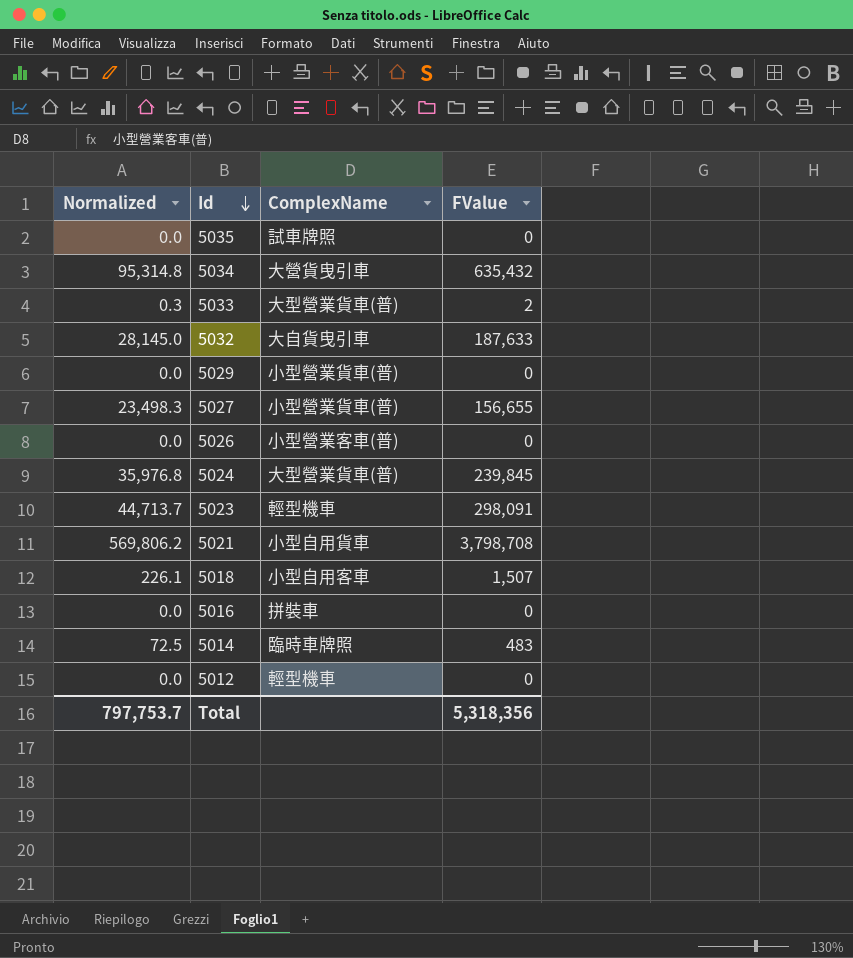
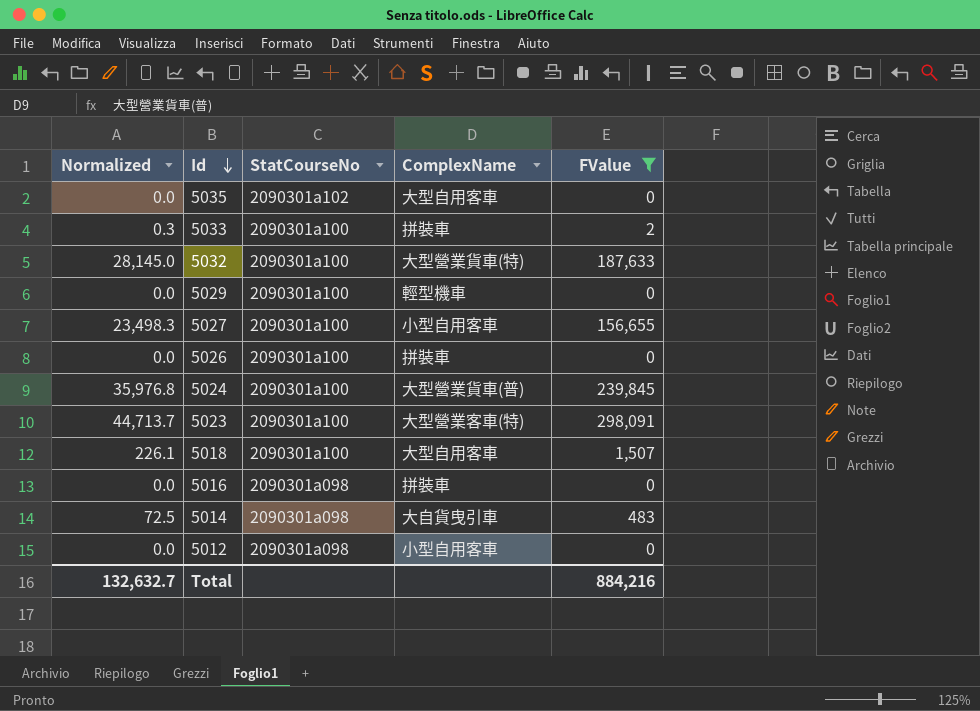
filter: none -> FValue <= 298,091
column StatCourseNo | position: none -> 3
5035 | ComplexName: 試車牌照 -> 大型自用客車
5033 | ComplexName: 大型營業貨車(普) -> 拼裝車
5032 | ComplexName: 大自貨曳引車 -> 大型營業貨車(特)
5029 | ComplexName: 小型營業貨車(普) -> 輕型機車
5027 | ComplexName: 小型營業貨車(普) -> 小型自用客車
5026 | ComplexName: 小型營業客車(普) -> 拼裝車
5023 | ComplexName: 輕型機車 -> 大型營業客車(特)
5018 | ComplexName: 小型自用客車 -> 大型自用客車
5014 | ComplexName: 臨時車牌照 -> 大自貨曳引車
5012 | ComplexName: 輕型機車 -> 小型自用客車
Total | Normalized: 797,753.7 -> 132,632.7
Total | FValue: 5,318,356 -> 884,216

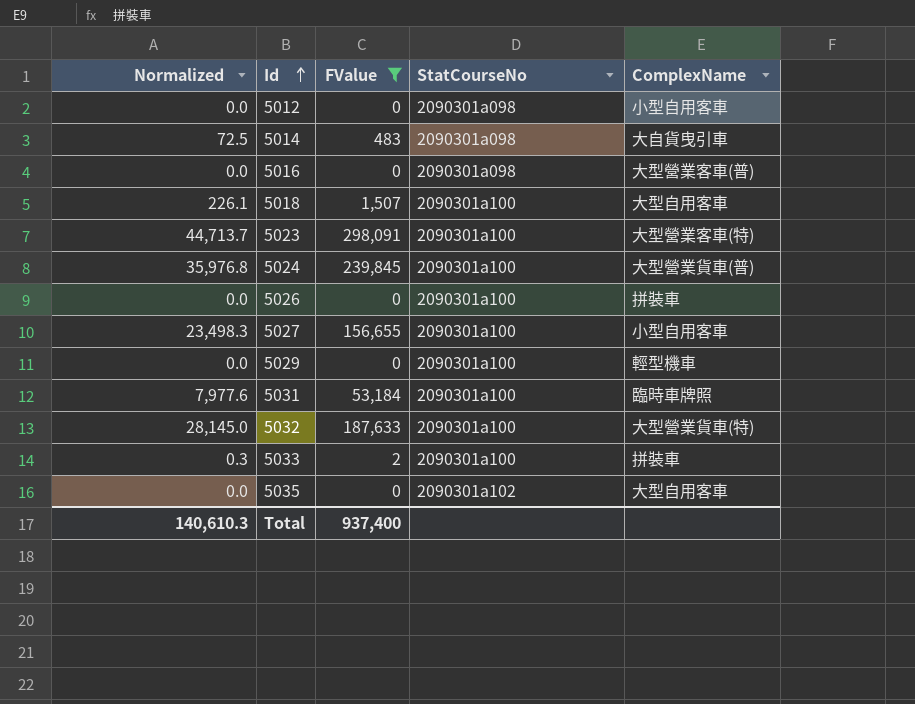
row order: Id descending -> Id ascending
column FValue | position: 5 -> 3
5016 | ComplexName: 拼裝車 -> 大型營業客車(普)
row 5031: none -> 7,977.6 | 53,184 | 2090301a100 | 臨時車牌照
Total | Normalized: 132,632.7 -> 140,610.3
Total | FValue: 884,216 -> 937,400

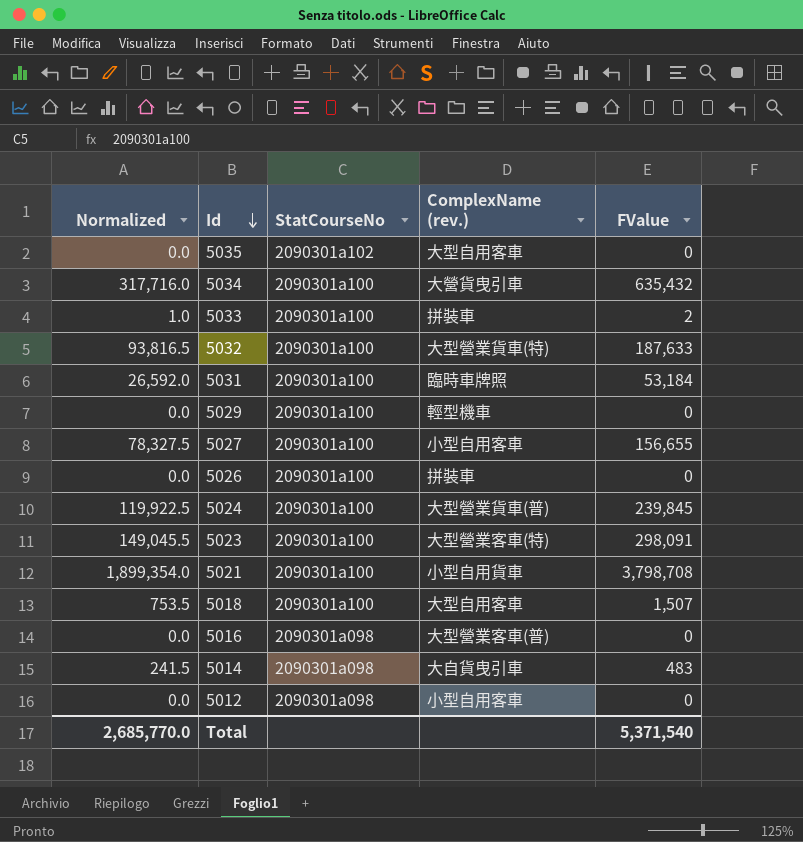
filter: FValue <= 298,091 -> none
row order: Id ascending -> Id descending
column Normalized | formula: [FValue] * 0.15 -> [FValue] * 0.5
column name: ComplexName -> ComplexName (rev.)
column FValue | position: 3 -> 5
Total | Normalized: 140,610.3 -> 2,685,770.0
Total | FValue: 937,400 -> 5,371,540

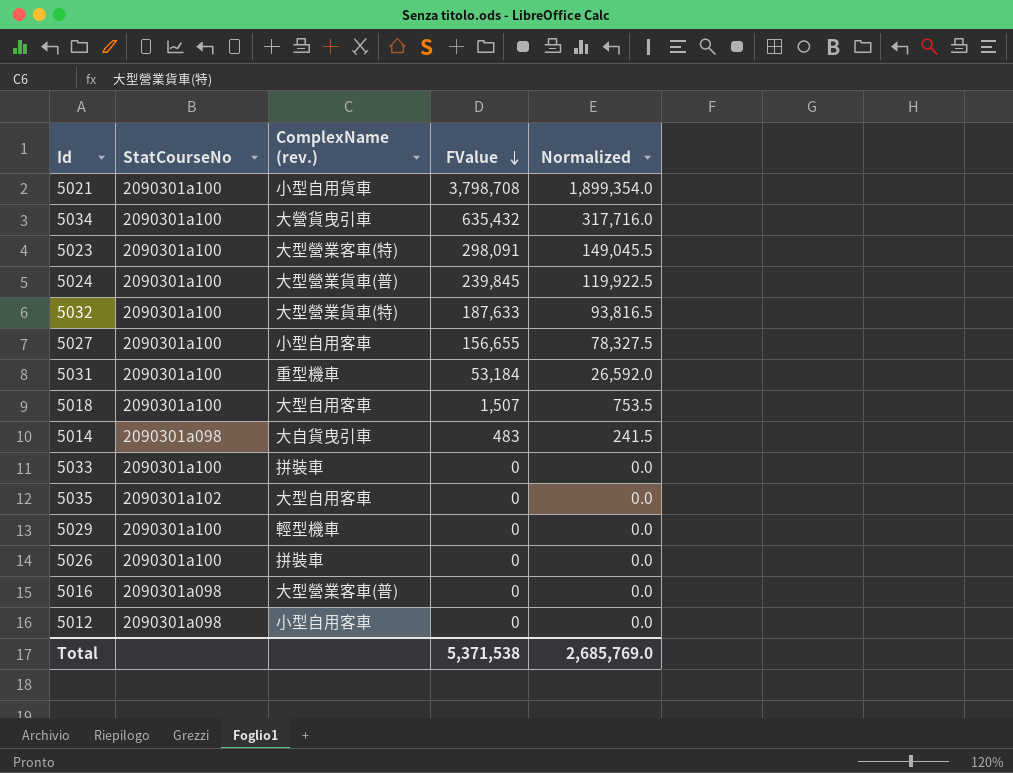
row order: Id descending -> FValue descending
column Normalized | position: 1 -> 5
5031 | ComplexName (rev.): 臨時車牌照 -> 重型機車
5033 | FValue: 2 -> 0
5033 | Normalized: 1.0 -> 0.0
Total | FValue: 5,371,540 -> 5,371,538
Total | Normalized: 2,685,770.0 -> 2,685,769.0

